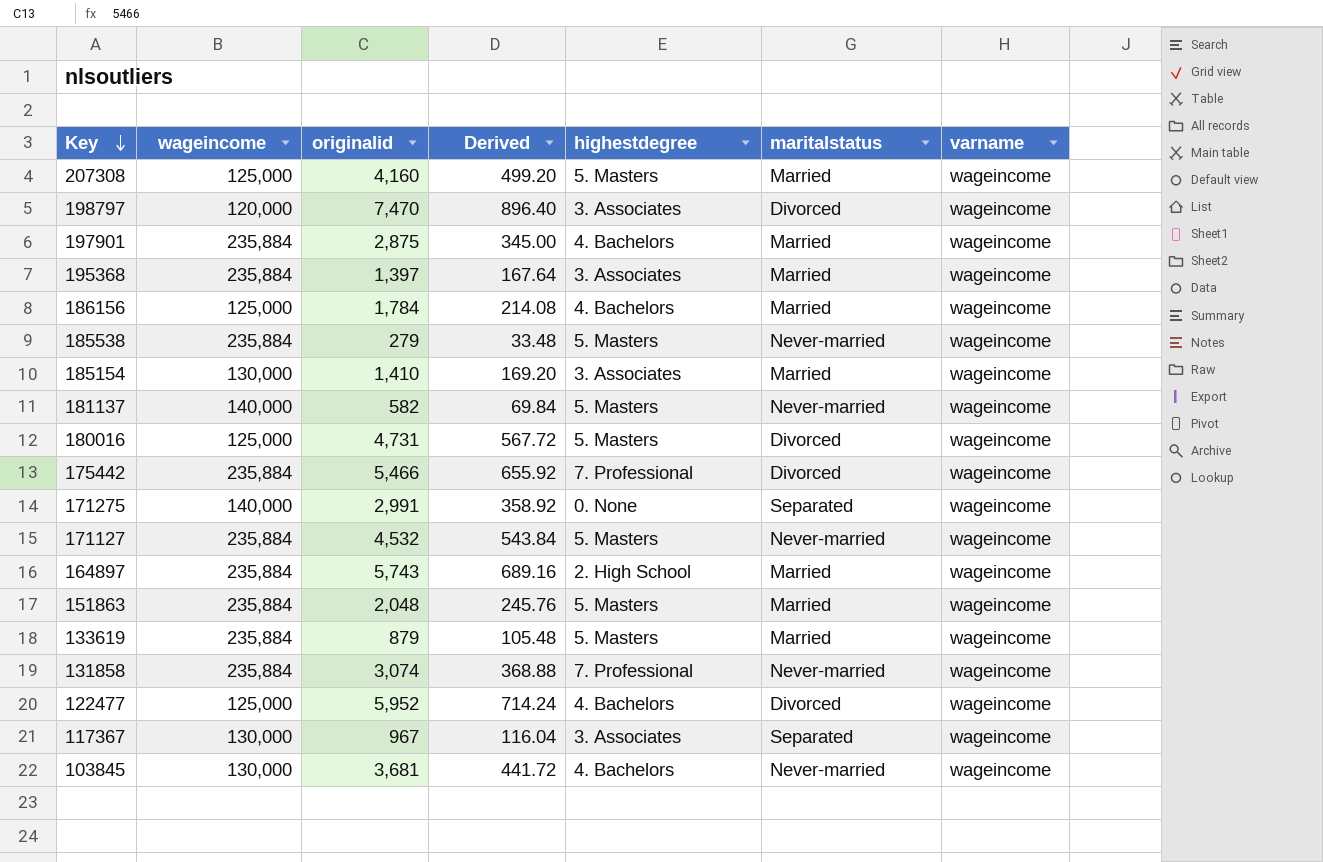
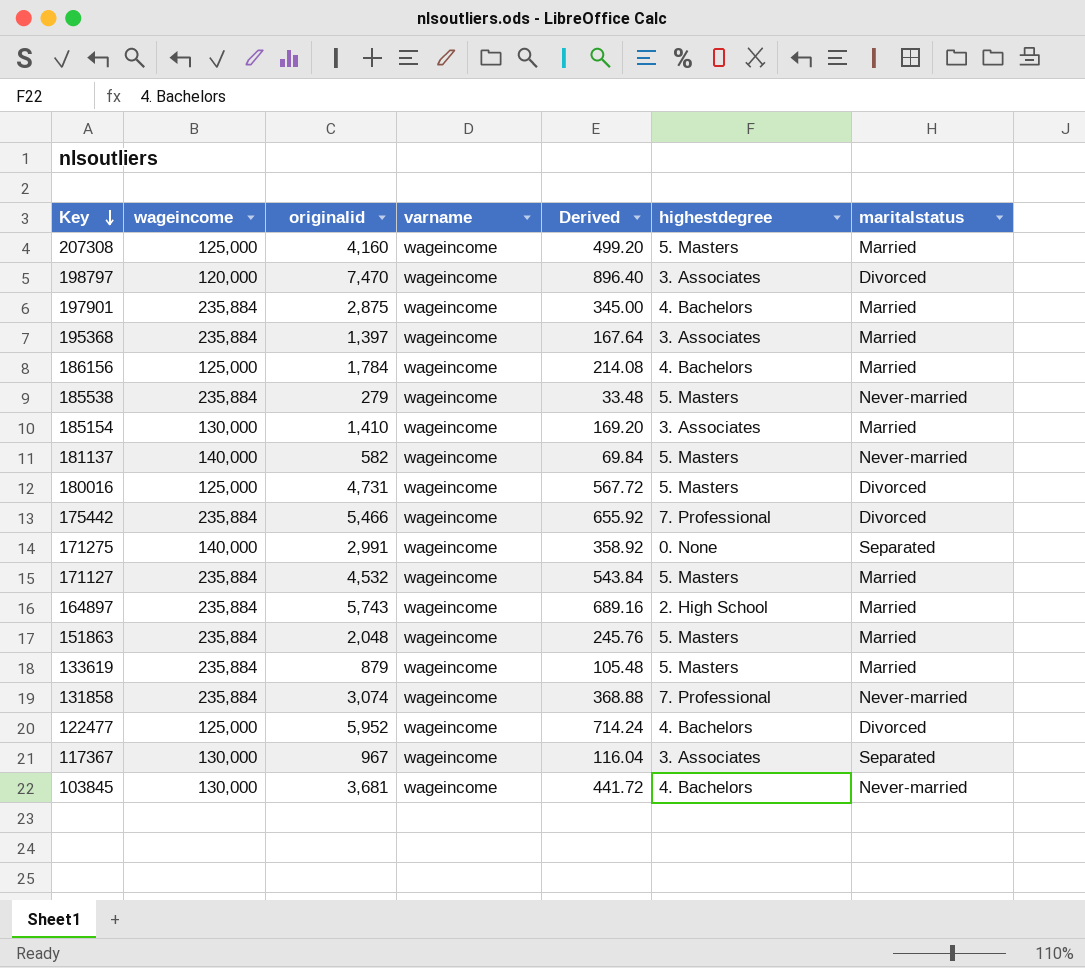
column varname | position: 7 -> 4
171127 | maritalstatus: Never-married -> Married

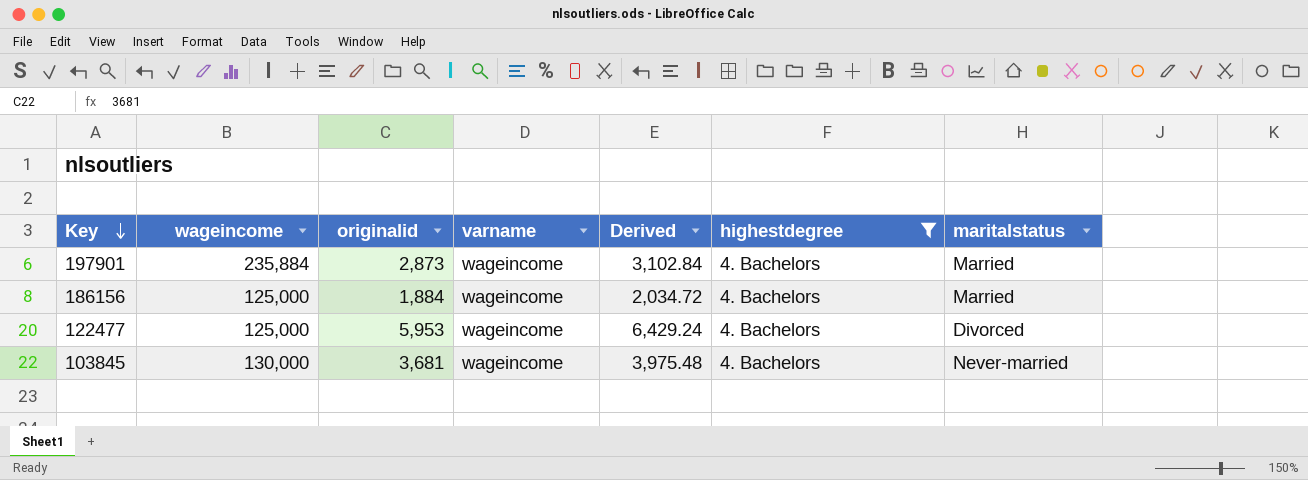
filter: none -> highestdegree = 4. Bachelors
column Derived | formula: [originalid] * 0.12 -> [originalid] * 1.08
197901 | originalid: 2,875 -> 2,873
186156 | originalid: 1,784 -> 1,884
122477 | originalid: 5,952 -> 5,953

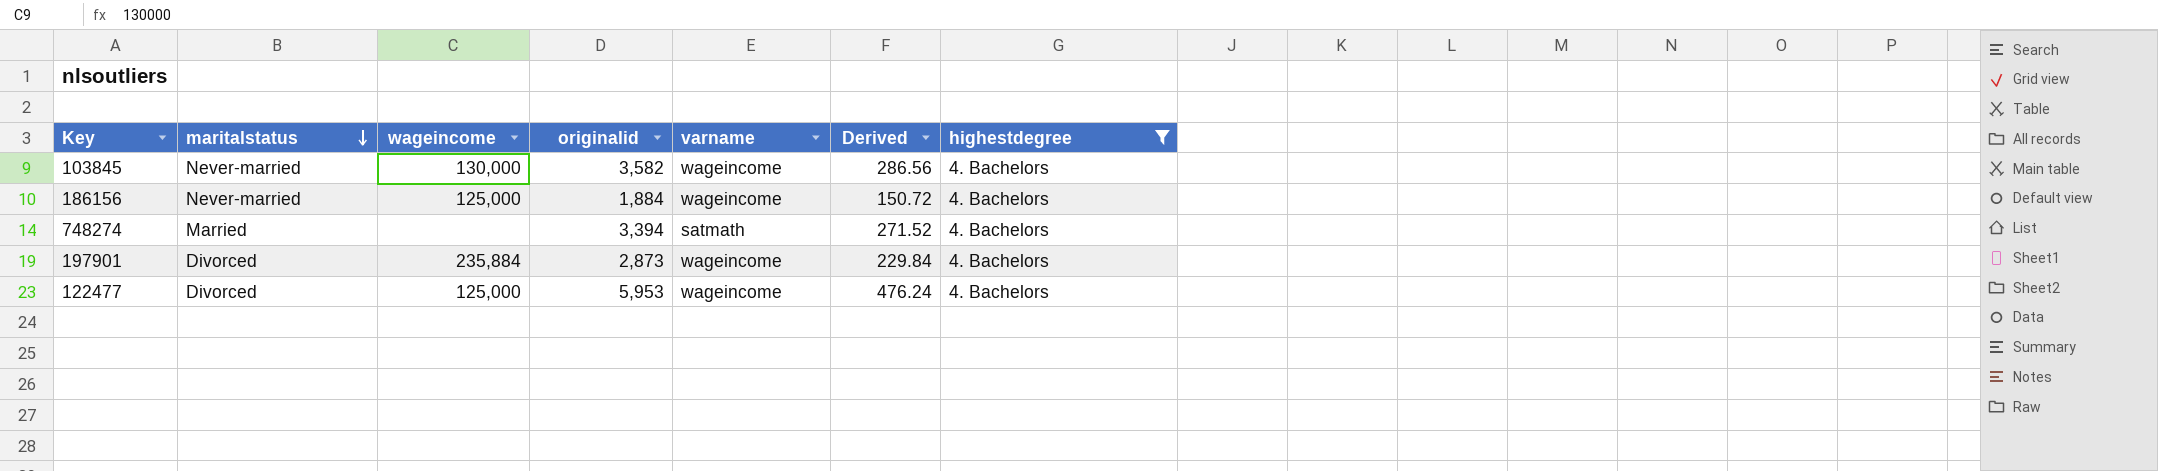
row order: Key descending -> maritalstatus descending
column maritalstatus | position: 7 -> 2
column Derived | formula: [originalid] * 1.08 -> [originalid] * 0.08
103845 | originalid: 3,681 -> 3,582
186156 | maritalstatus: Married -> Never-married
row 748274: none -> Married | none | 3,394 | satmath | 271.52 | 4. Bachelors
197901 | maritalstatus: Married -> Divorced

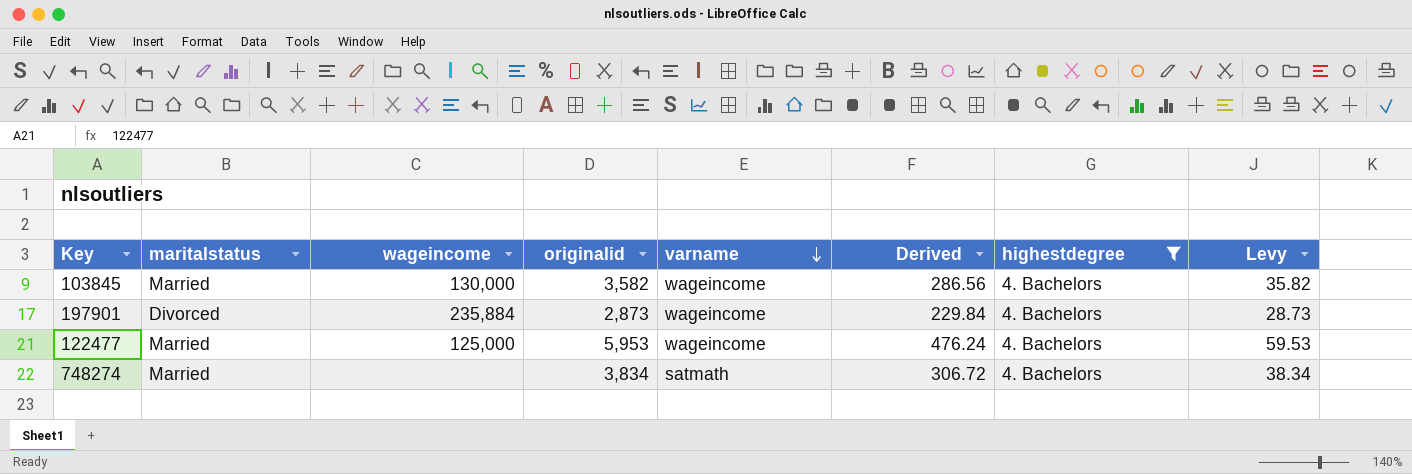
row order: maritalstatus descending -> varname descending
column Levy | formula: none -> [originalid] * 0.01
row 186156: Never-married | 125,000 | 1,884 | wageincome | 150.72 | 4. Bachelors -> none
103845 | maritalstatus: Never-married -> Married
122477 | maritalstatus: Divorced -> Married
748274 | originalid: 3,394 -> 3,834
748274 | Derived: 271.52 -> 306.72

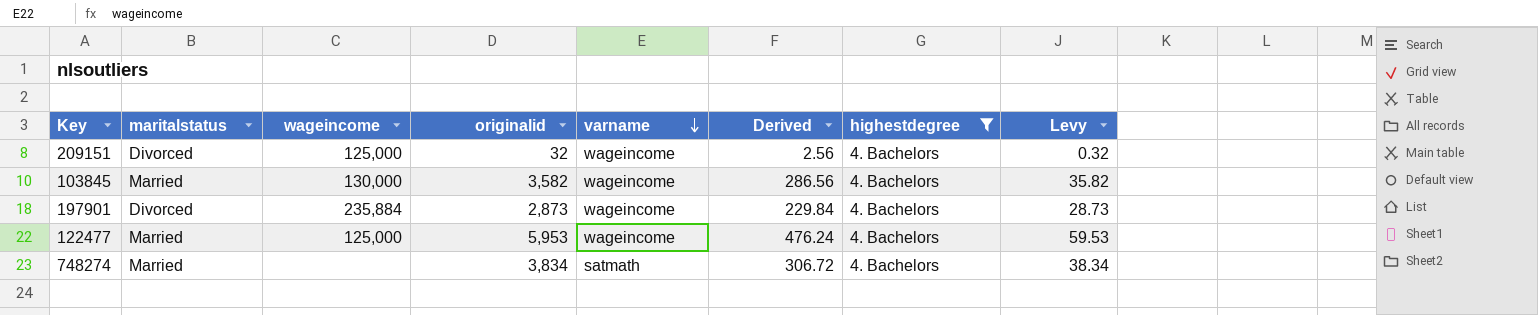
row 209151: none -> Divorced | 125,000 | 32 | wageincome | 2.56 | 4. Bachelors | 0.32

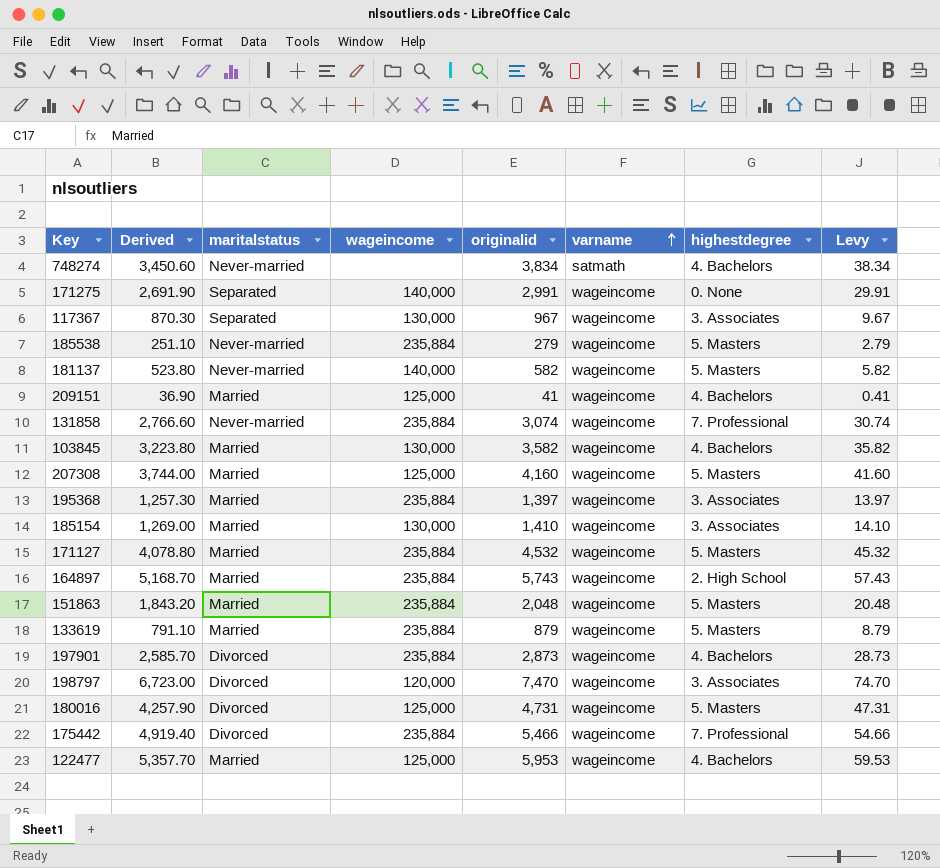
filter: highestdegree = 4. Bachelors -> none
row order: varname descending -> varname ascending
column Derived | formula: [originalid] * 0.08 -> [originalid] * 0.9
column Derived | position: 6 -> 2
748274 | maritalstatus: Married -> Never-married
209151 | maritalstatus: Divorced -> Married
209151 | originalid: 32 -> 41
209151 | Levy: 0.32 -> 0.41

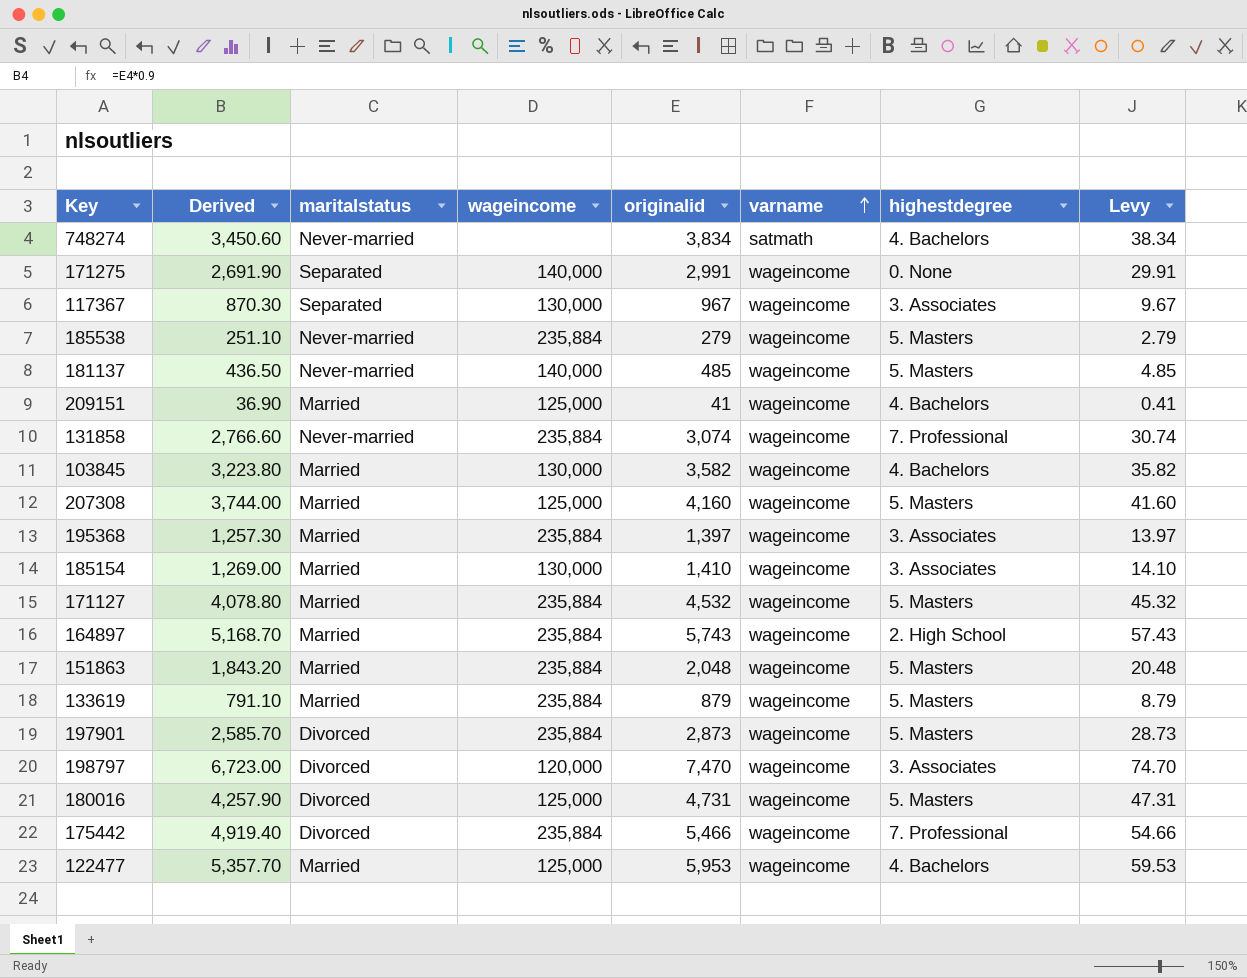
181137 | Derived: 523.80 -> 436.50
181137 | originalid: 582 -> 485
181137 | Levy: 5.82 -> 4.85
197901 | highestdegree: 4. Bachelors -> 5. Masters

